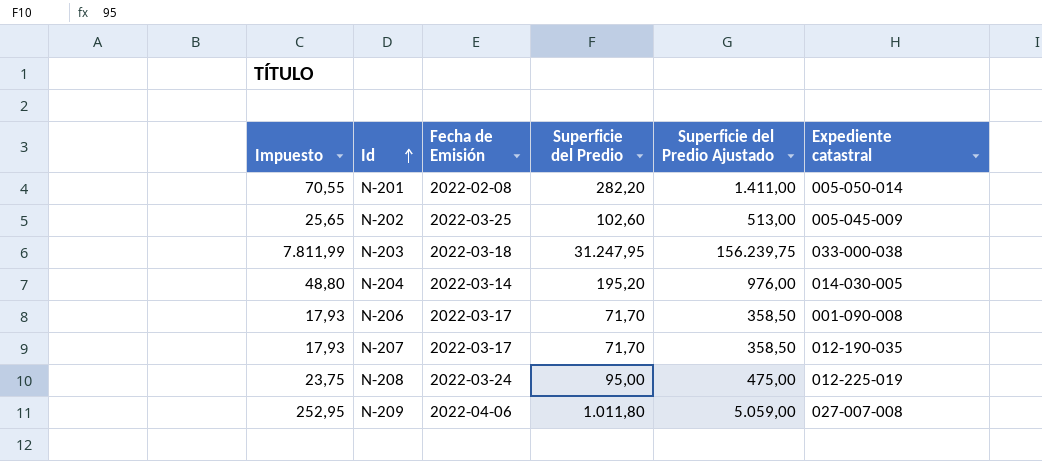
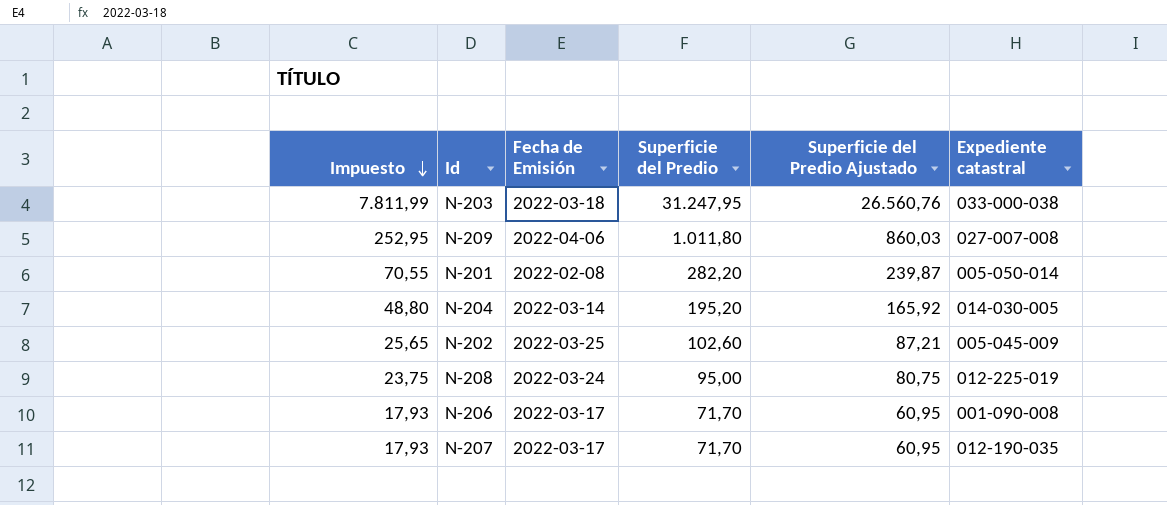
row order: Id ascending -> Impuesto descending
column Superficie del Predio Ajustado | formula: [Superficie del Predio] * 5 -> [Superficie del Predio] * 0,85

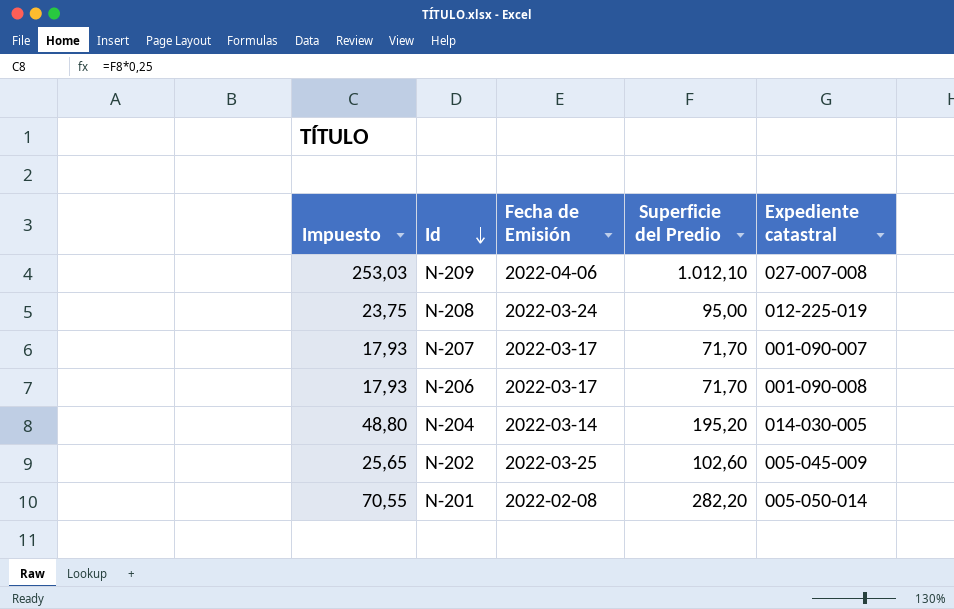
row order: Impuesto descending -> Id descending
column Superficie del Predio Ajustado | formula: [Superficie del Predio] * 0,85 -> none
row N-203: 7.811,99 | 2022-03-18 | 31.247,95 | 26.560,76 | 033-000-038 -> none
N-209 | Impuesto: 252,95 -> 253,03
N-209 | Superficie del Predio: 1.011,80 -> 1.012,10
N-207 | Expediente catastral: 012-190-035 -> 001-090-007

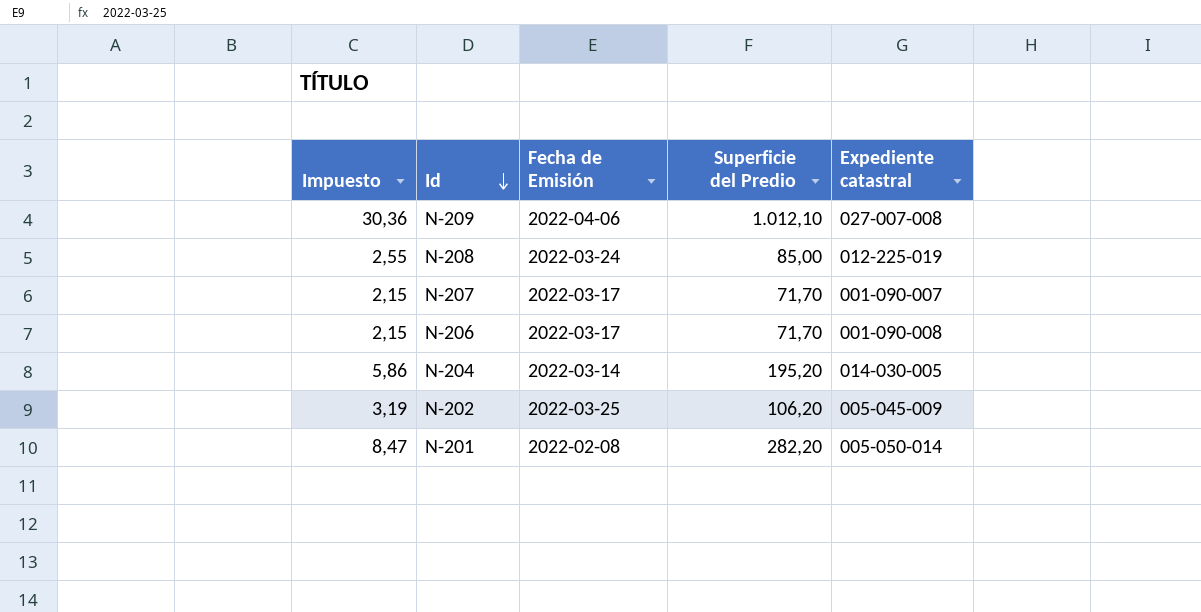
column Impuesto | formula: [Superficie del Predio] * 0,25 -> [Superficie del Predio] * 0,03
N-208 | Superficie del Predio: 95,00 -> 85,00
N-202 | Superficie del Predio: 102,60 -> 106,20

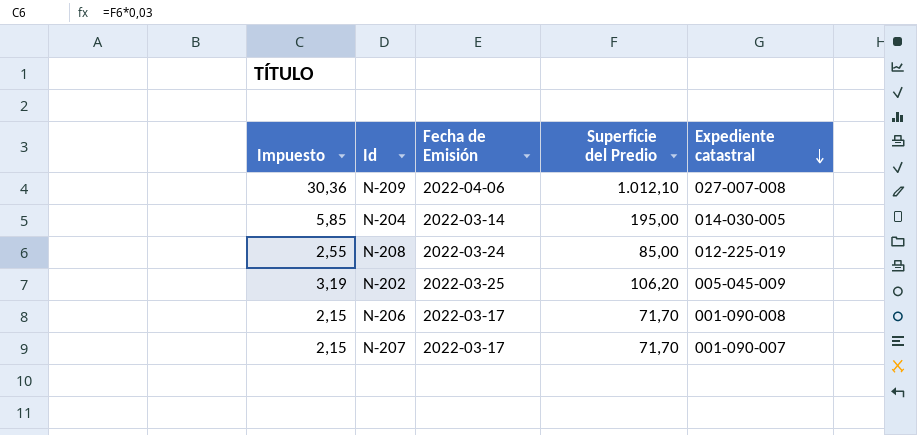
row order: Id descending -> Expediente catastral descending
row N-201: 8,47 | 2022-02-08 | 282,20 | 005-050-014 -> none
N-204 | Impuesto: 5,86 -> 5,85
N-204 | Superficie del Predio: 195,20 -> 195,00

